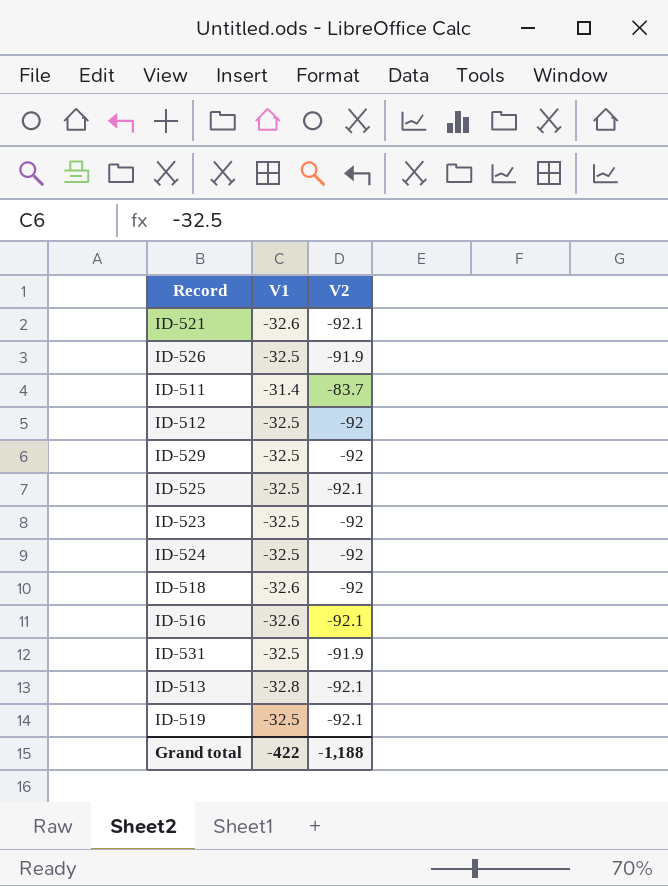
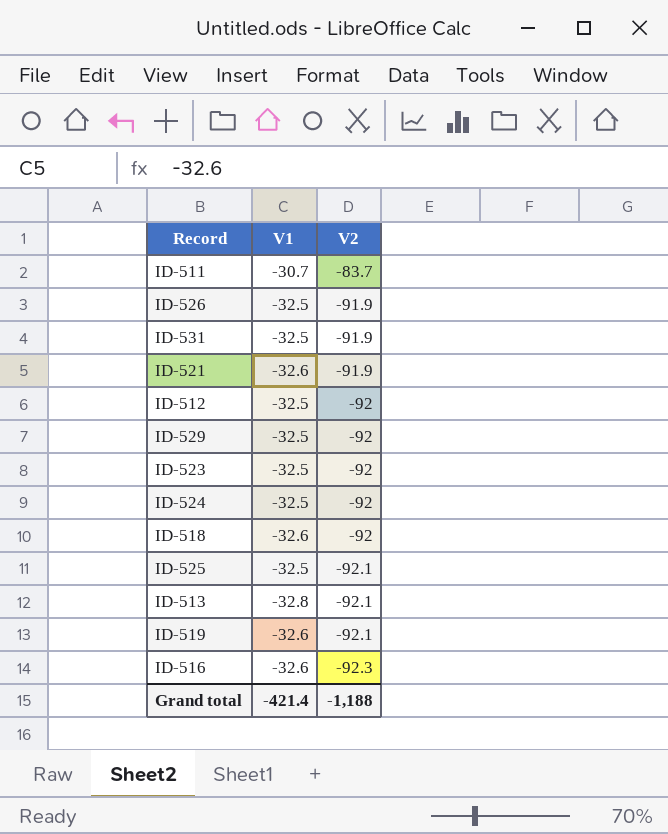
row order: none -> V2 descending
ID-511 | V1: -31.4 -> -30.7
ID-521 | V2: -92.1 -> -91.9
ID-519 | V1: -32.5 -> -32.6
ID-516 | V2: -92.1 -> -92.3
Grand total | V1: -422 -> -421.4

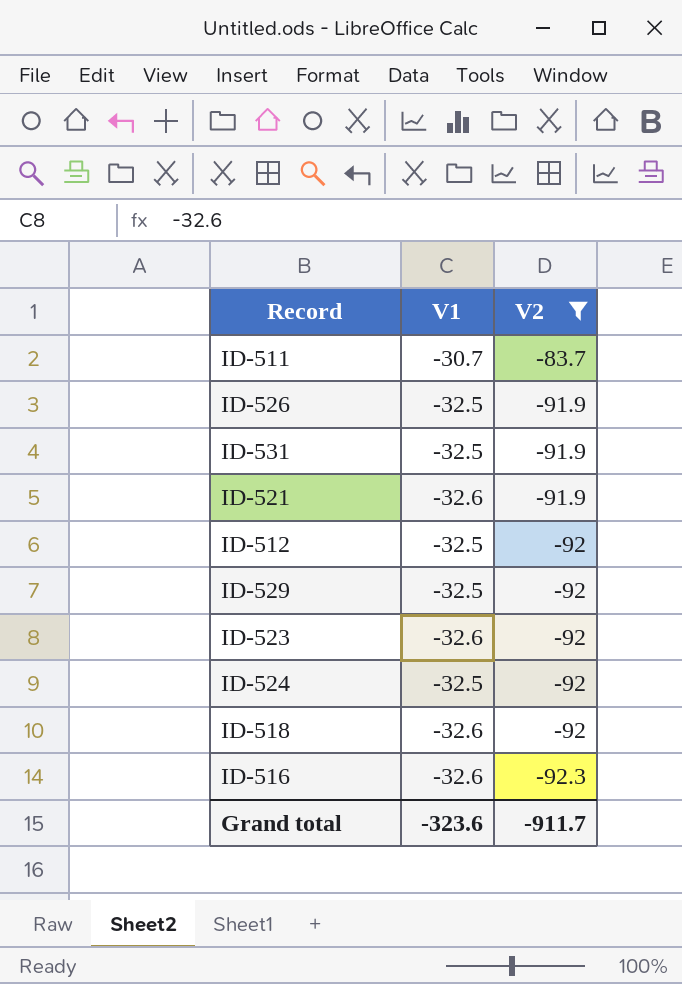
filter: none -> V2 != -92.1
ID-523 | V1: -32.5 -> -32.6
Grand total | V1: -421.4 -> -323.6
Grand total | V2: -1,188 -> -911.7

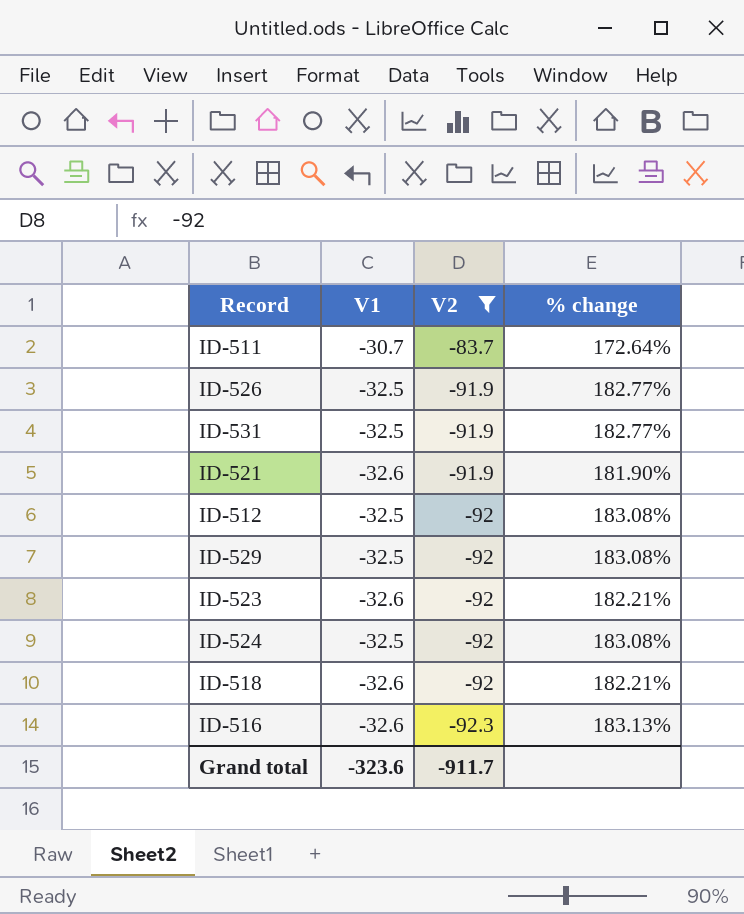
column % change | formula: none -> ([V2] - [V1]) / [V1]

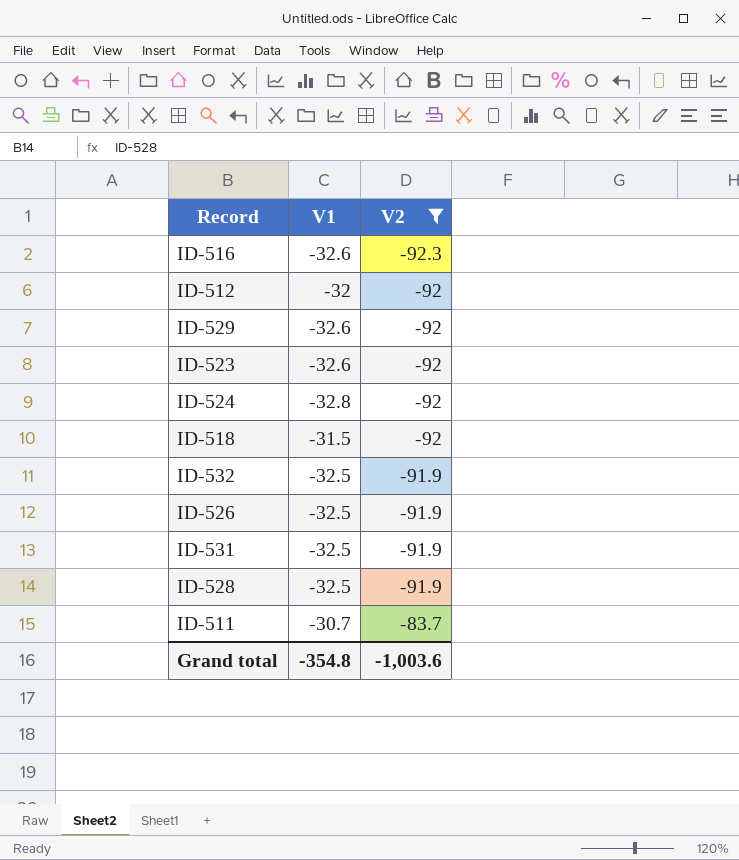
row order: V2 descending -> V2 ascending
column % change | formula: ([V2] - [V1]) / [V1] -> none
row ID-521: -32.6 | -91.9 | 181.90% -> none
ID-512 | V1: -32.5 -> -32
ID-529 | V1: -32.5 -> -32.6
ID-524 | V1: -32.5 -> -32.8
ID-518 | V1: -32.6 -> -31.5
row ID-532: none -> -32.5 | -91.9
row ID-528: none -> -32.5 | -91.9
Grand total | V1: -323.6 -> -354.8
Grand total | V2: -911.7 -> -1,003.6

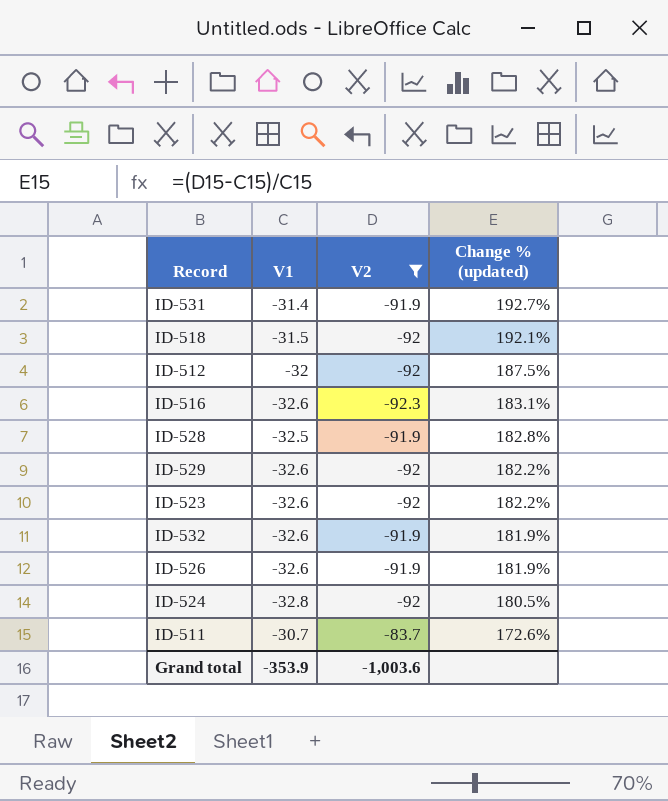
row order: V2 ascending -> Change % (updated) descending
column Change % (updated) | formula: none -> ([V2] - [V1]) / [V1]
ID-531 | V1: -32.5 -> -31.4
ID-532 | V1: -32.5 -> -32.6
ID-526 | V1: -32.5 -> -32.6
Grand total | V1: -354.8 -> -353.9

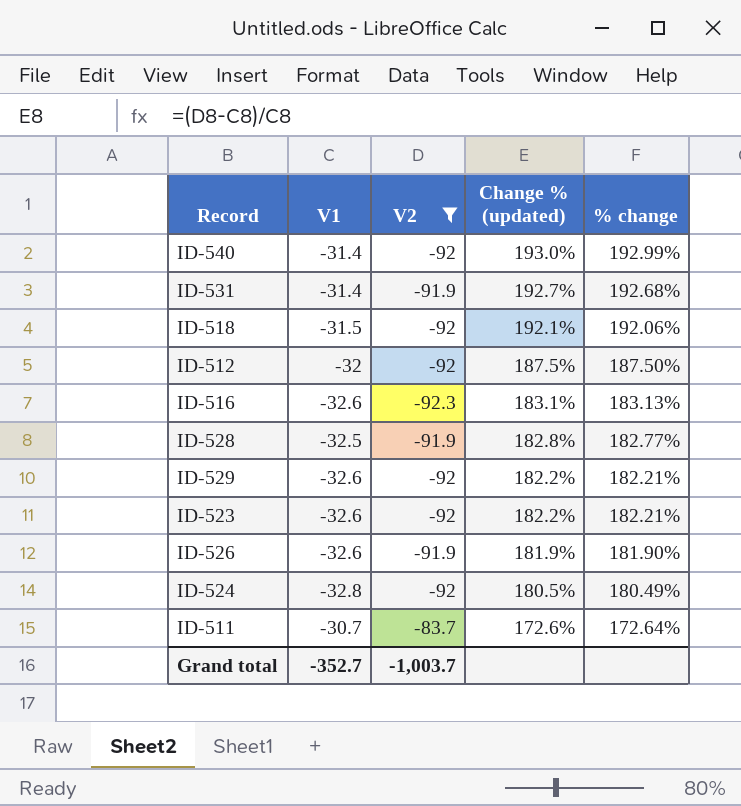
column % change | formula: none -> ([V2] - [V1]) / [V1]
row ID-532: -32.6 | -91.9 | 181.9% -> none
row ID-540: none -> -31.4 | -92 | 193.0% | 192.99%
Grand total | V1: -353.9 -> -352.7
Grand total | V2: -1,003.6 -> -1,003.7

